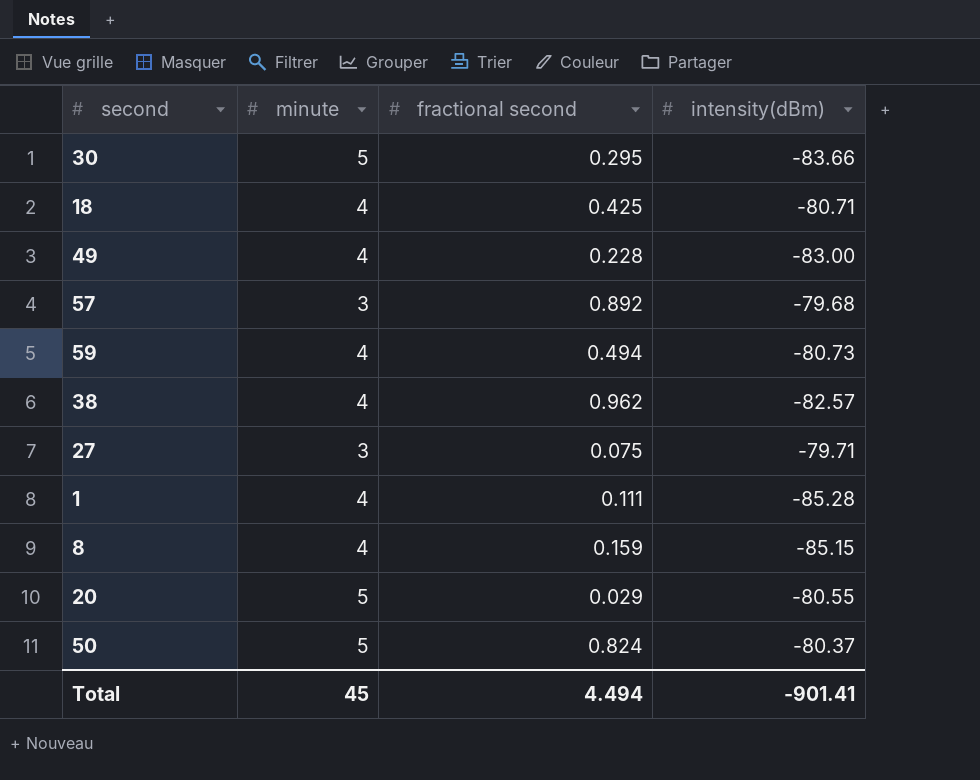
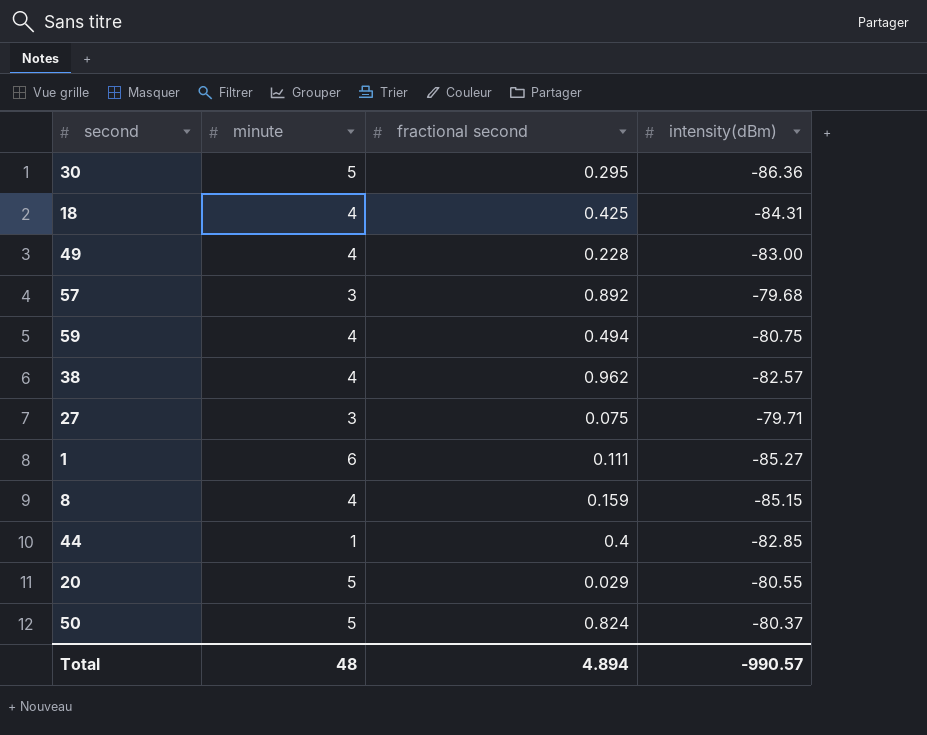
30 | intensity(dBm): -83.66 -> -86.36
18 | intensity(dBm): -80.71 -> -84.31
59 | intensity(dBm): -80.73 -> -80.75
1 | minute: 4 -> 6
1 | intensity(dBm): -85.28 -> -85.27
row 44: none -> 1 | 0.4 | -82.85
Total | minute: 45 -> 48
Total | fractional second: 4.494 -> 4.894
Total | intensity(dBm): -901.41 -> -990.57

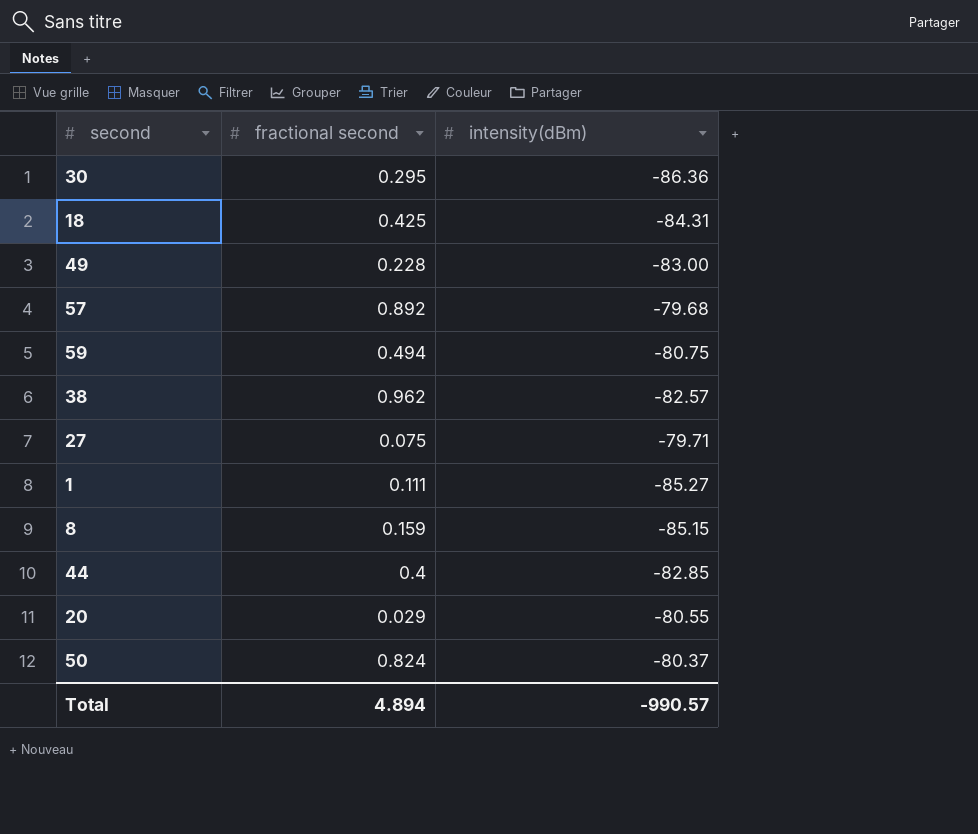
column minute | position: 2 -> none

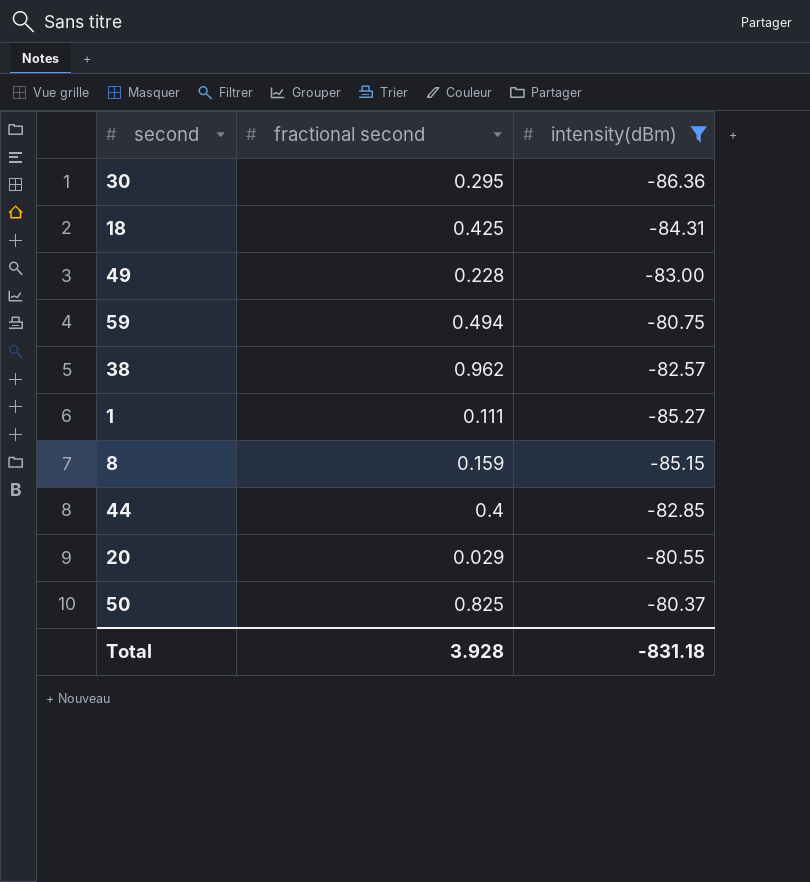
filter: none -> intensity(dBm) <= -80.37
50 | fractional second: 0.824 -> 0.825
Total | fractional second: 4.894 -> 3.928
Total | intensity(dBm): -990.57 -> -831.18

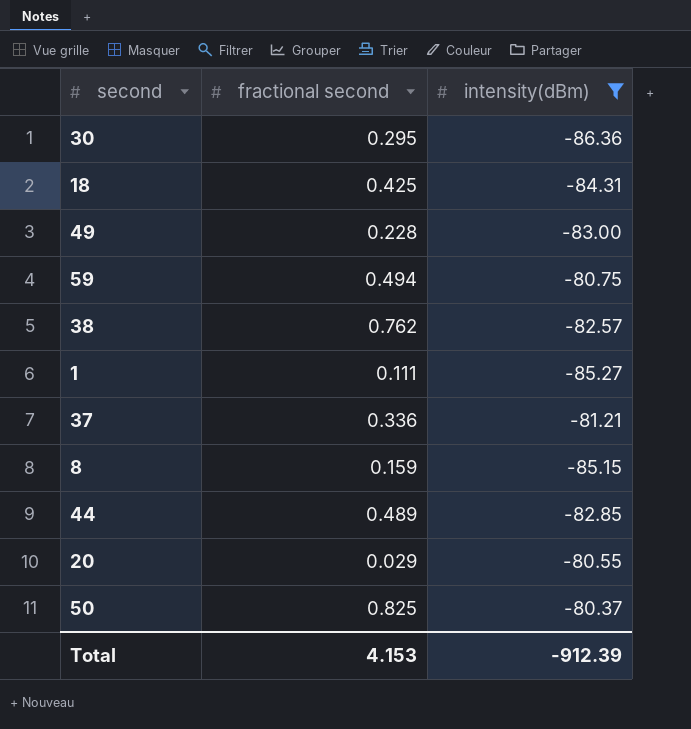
38 | fractional second: 0.962 -> 0.762
row 37: none -> 0.336 | -81.21
44 | fractional second: 0.4 -> 0.489
Total | fractional second: 3.928 -> 4.153
Total | intensity(dBm): -831.18 -> -912.39

